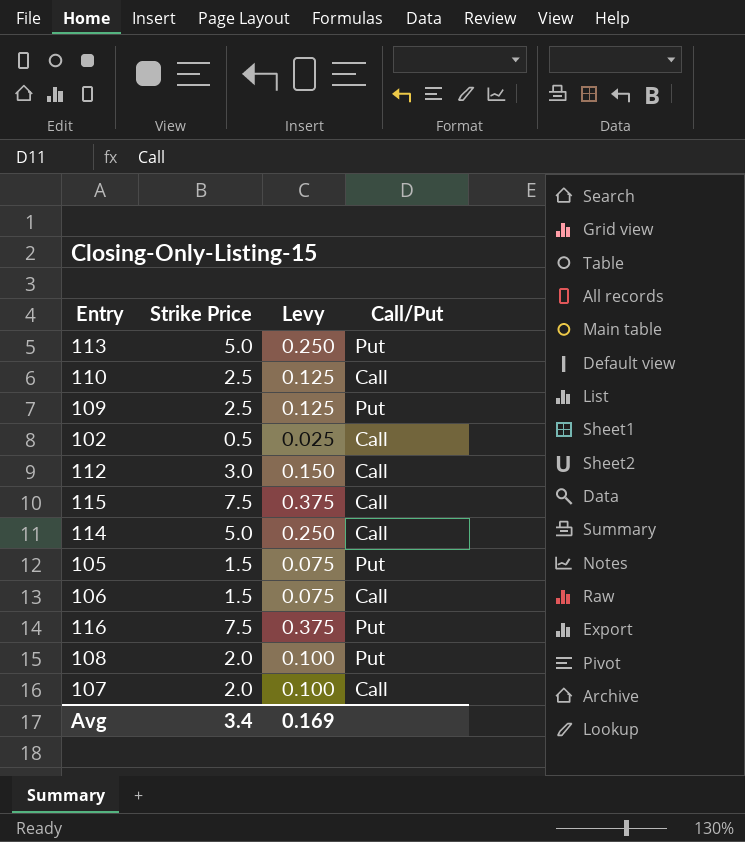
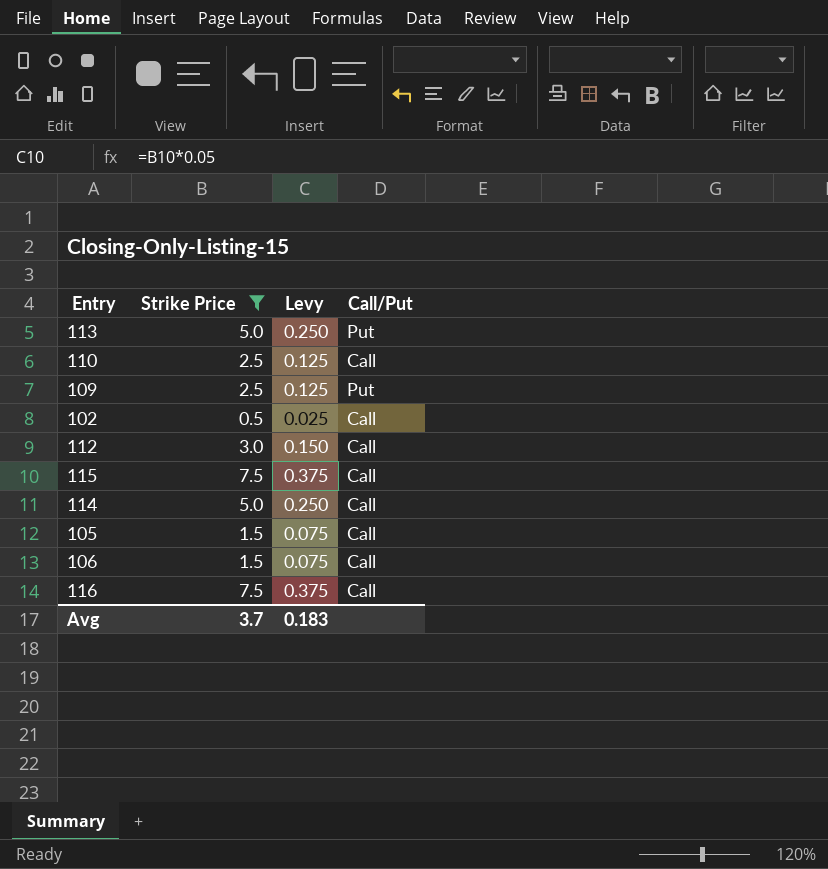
filter: none -> Strike Price != 2.0
105 | Call/Put: Put -> Call
116 | Call/Put: Put -> Call
Avg | Strike Price: 3.4 -> 3.7
Avg | Levy: 0.169 -> 0.183

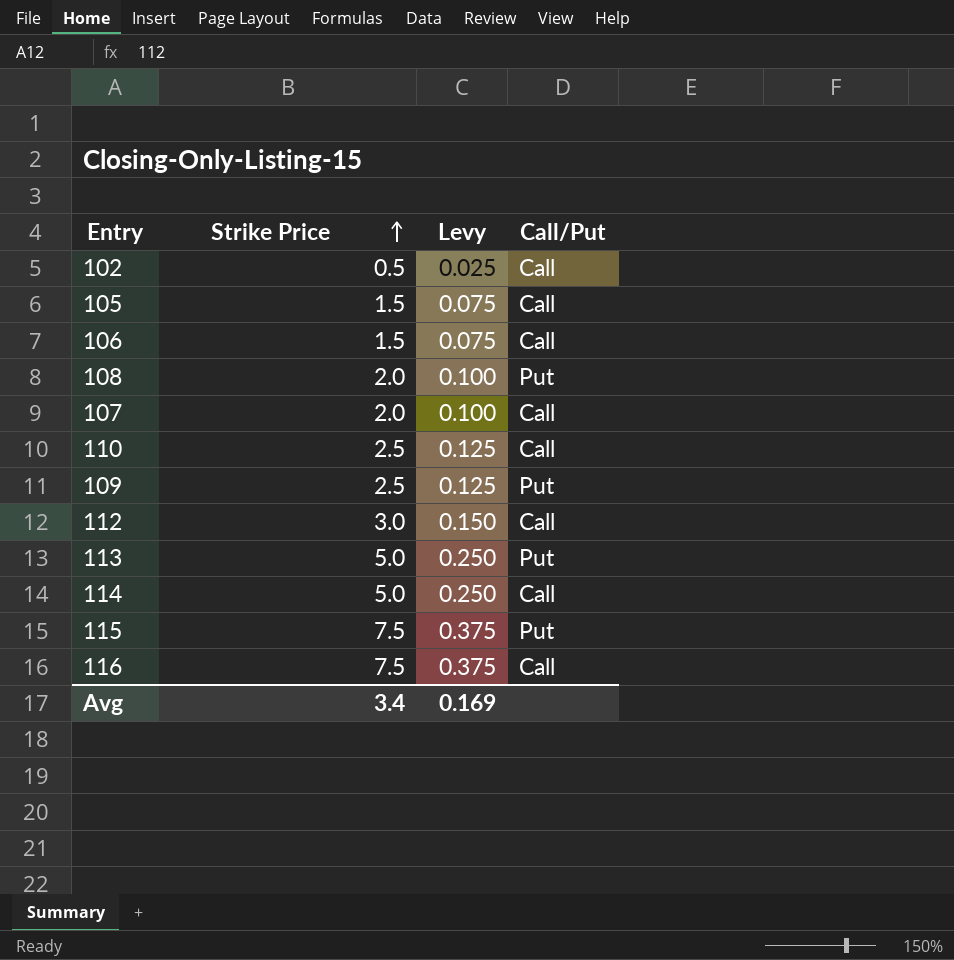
filter: Strike Price != 2.0 -> none
row order: none -> Strike Price ascending
115 | Call/Put: Call -> Put
Avg | Strike Price: 3.7 -> 3.4
Avg | Levy: 0.183 -> 0.169

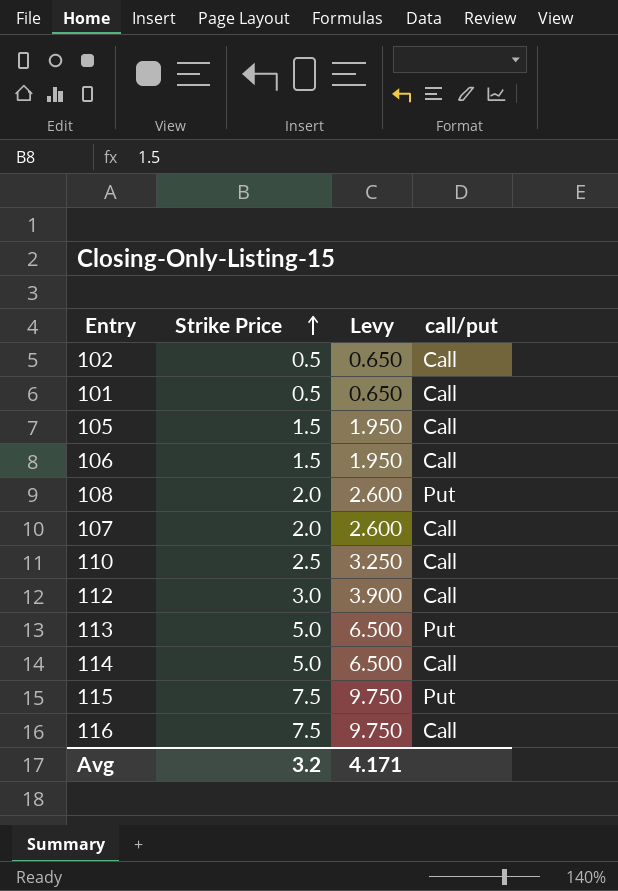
column Levy | formula: [Strike Price] * 0.05 -> [Strike Price] * 1.3
column name: Call/Put -> call/put
row 109: 2.5 | 0.125 | Put -> none
row 101: none -> 0.5 | 0.650 | Call
Avg | Strike Price: 3.4 -> 3.2
Avg | Levy: 0.169 -> 4.171

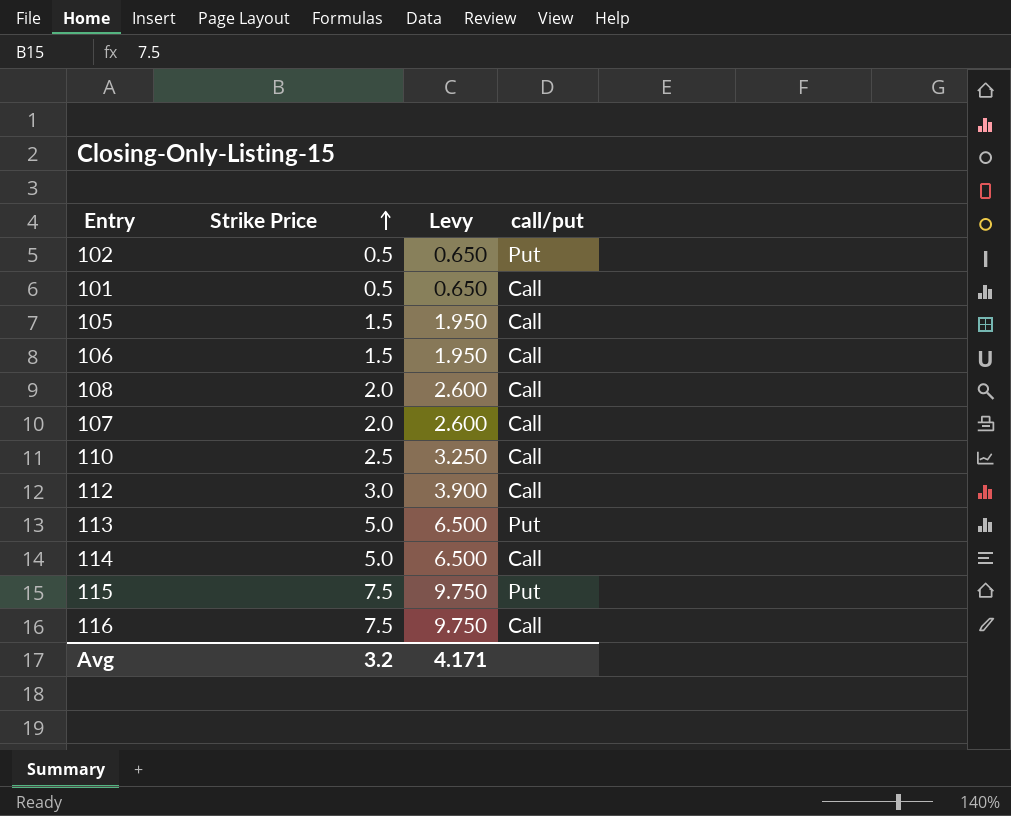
102 | call/put: Call -> Put
108 | call/put: Put -> Call

